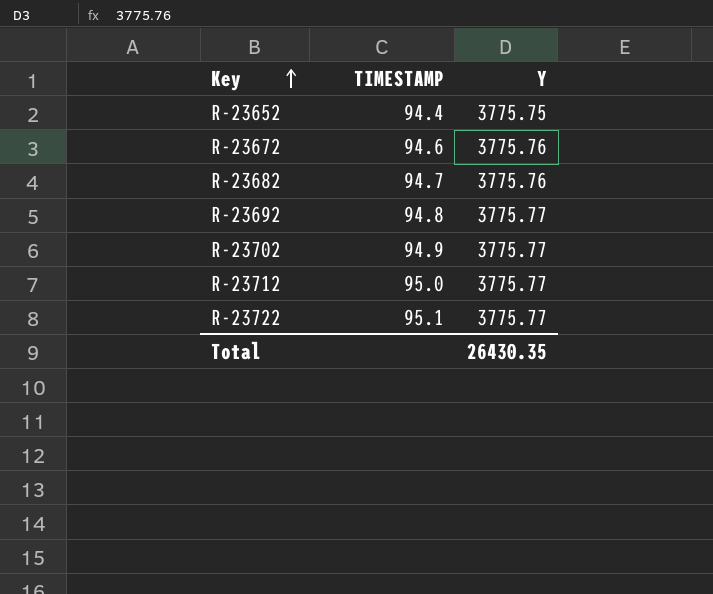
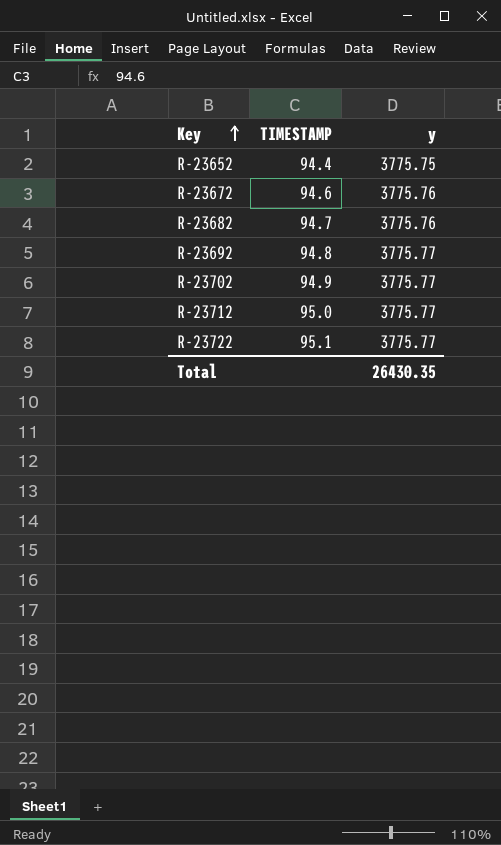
column name: Y -> y

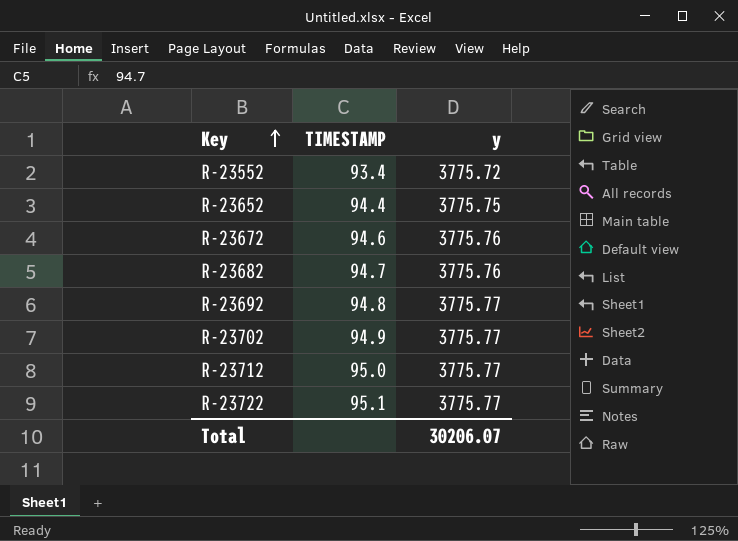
row R-23552: none -> 93.4 | 3775.72
Total | y: 26430.35 -> 30206.07

